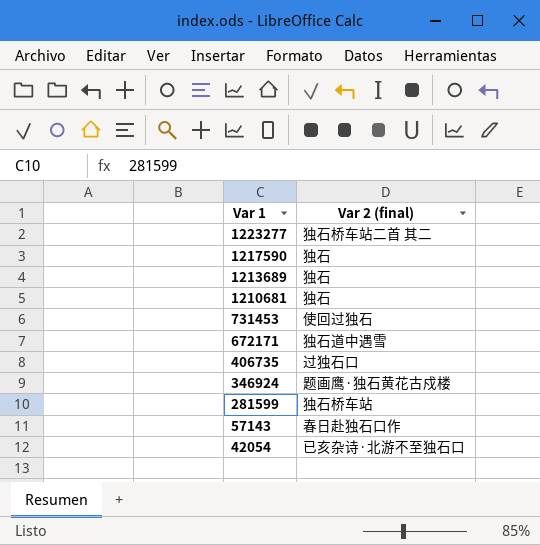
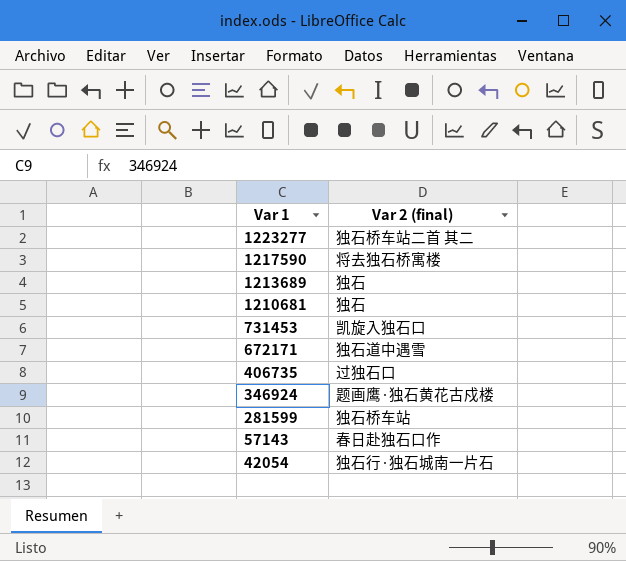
1217590 | Var 2 (final): 独石 -> 将去独石桥寓楼
731453 | Var 2 (final): 使回过独石 -> 凯旋入独石口
42054 | Var 2 (final): 已亥杂诗·北游不至独石口 -> 独石行·独石城南一片石

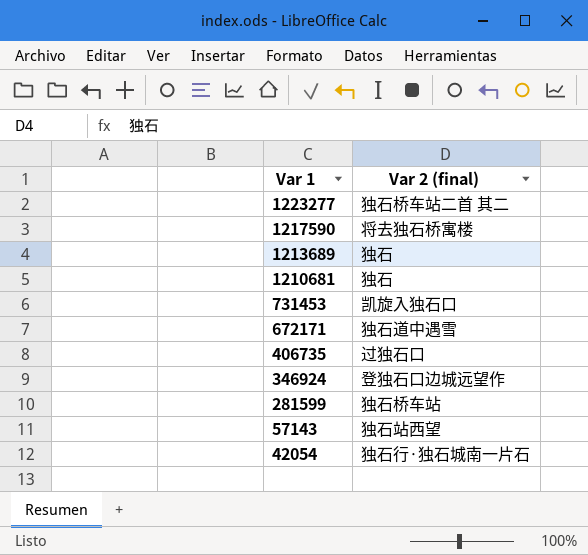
346924 | Var 2 (final): 题画鹰·独石黄花古戍楼 -> 登独石口边城远望作
57143 | Var 2 (final): 春日赴独石口作 -> 独石站西望

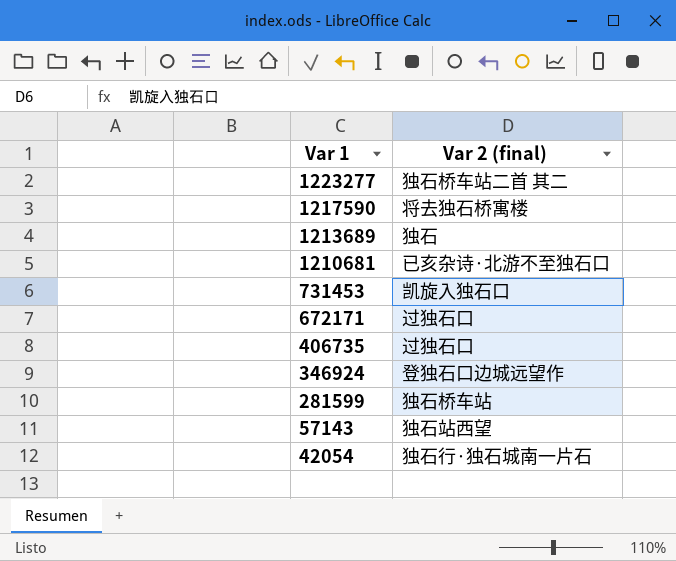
1210681 | Var 2 (final): 独石 -> 已亥杂诗·北游不至独石口
672171 | Var 2 (final): 独石道中遇雪 -> 过独石口

